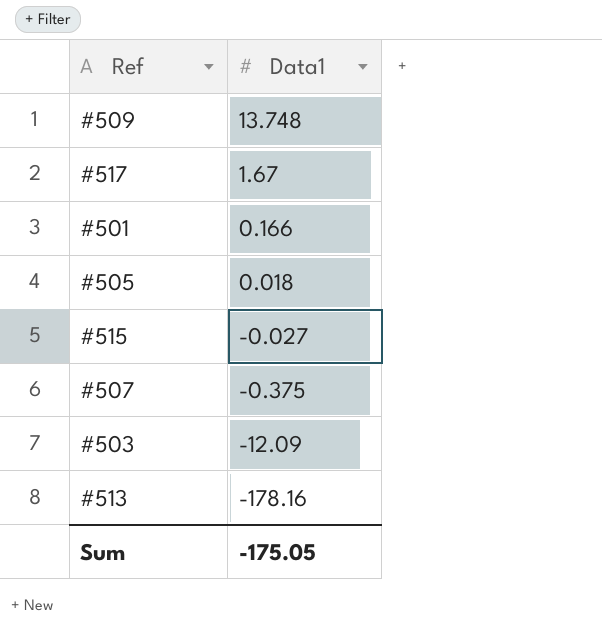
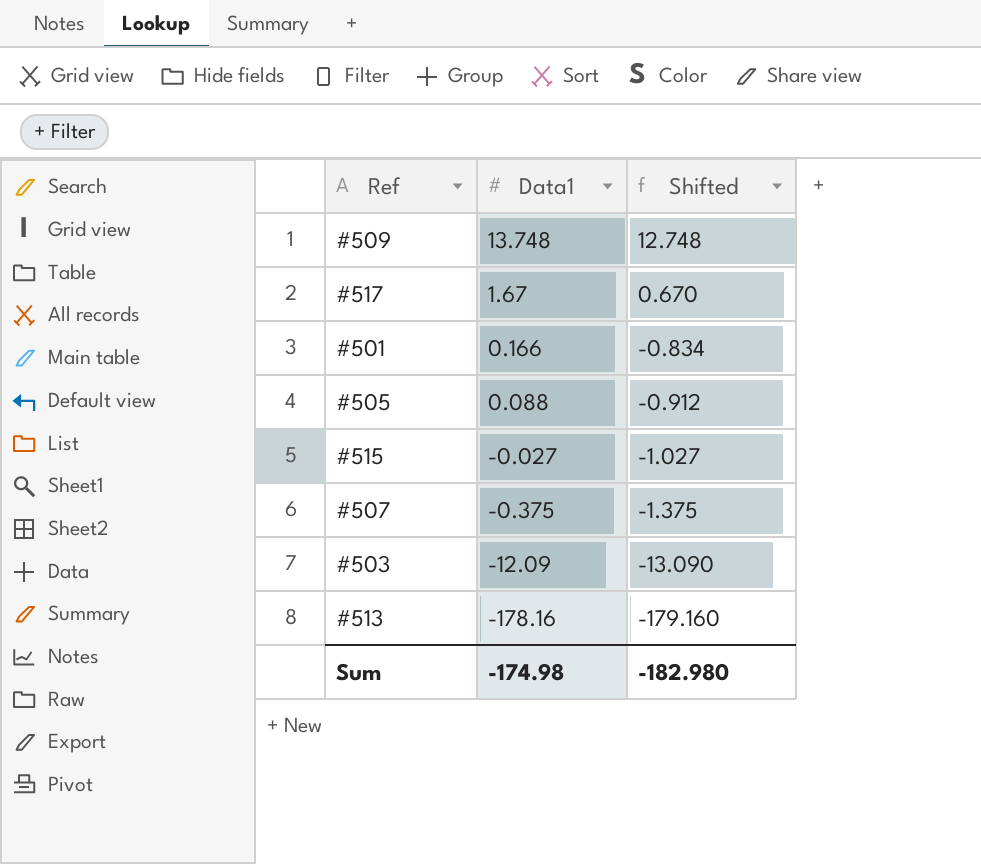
column Shifted | formula: none -> [Data1] - 1
#505 | Data1: 0.018 -> 0.088
Sum | Data1: -175.05 -> -174.98

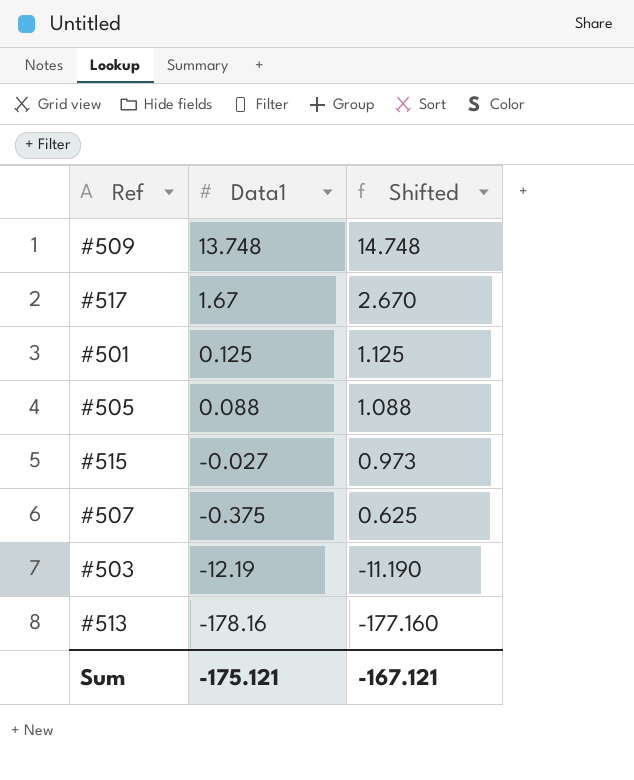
column Shifted | formula: [Data1] - 1 -> [Data1] + 1
#501 | Data1: 0.166 -> 0.125
#503 | Data1: -12.09 -> -12.19
Sum | Data1: -174.98 -> -175.121
Sum | Shifted: -182.980 -> -167.121

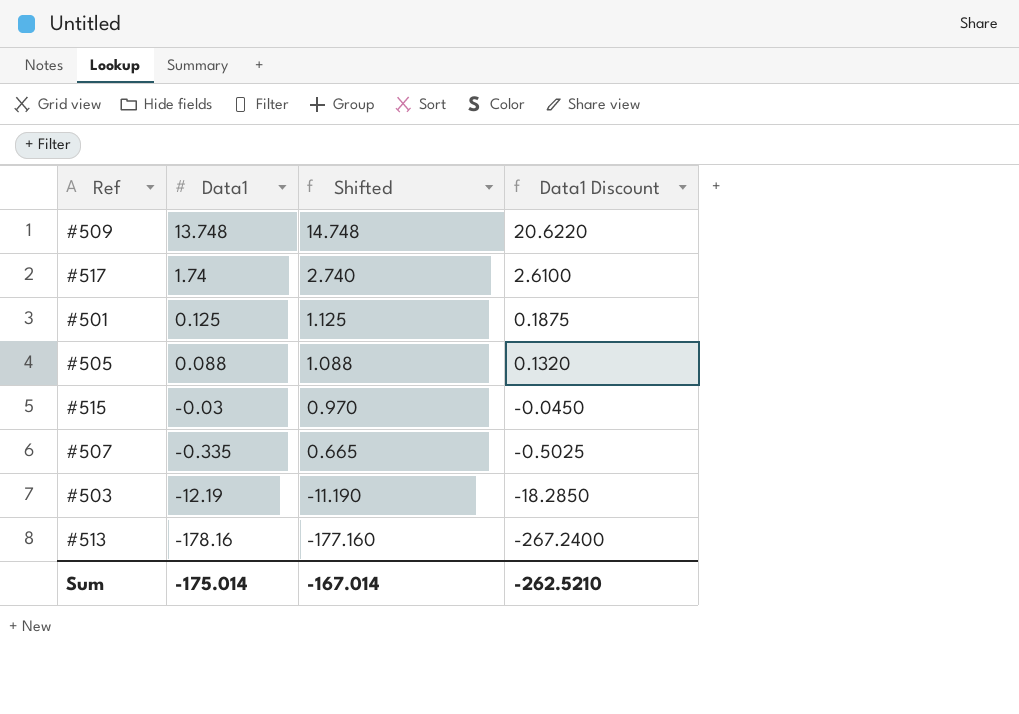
column Data1 Discount | formula: none -> [Data1] * 1.5
#517 | Data1: 1.67 -> 1.74
#517 | Shifted: 2.670 -> 2.740
#515 | Data1: -0.027 -> -0.03
#515 | Shifted: 0.973 -> 0.970
#507 | Data1: -0.375 -> -0.335
#507 | Shifted: 0.625 -> 0.665
Sum | Data1: -175.121 -> -175.014
Sum | Shifted: -167.121 -> -167.014

